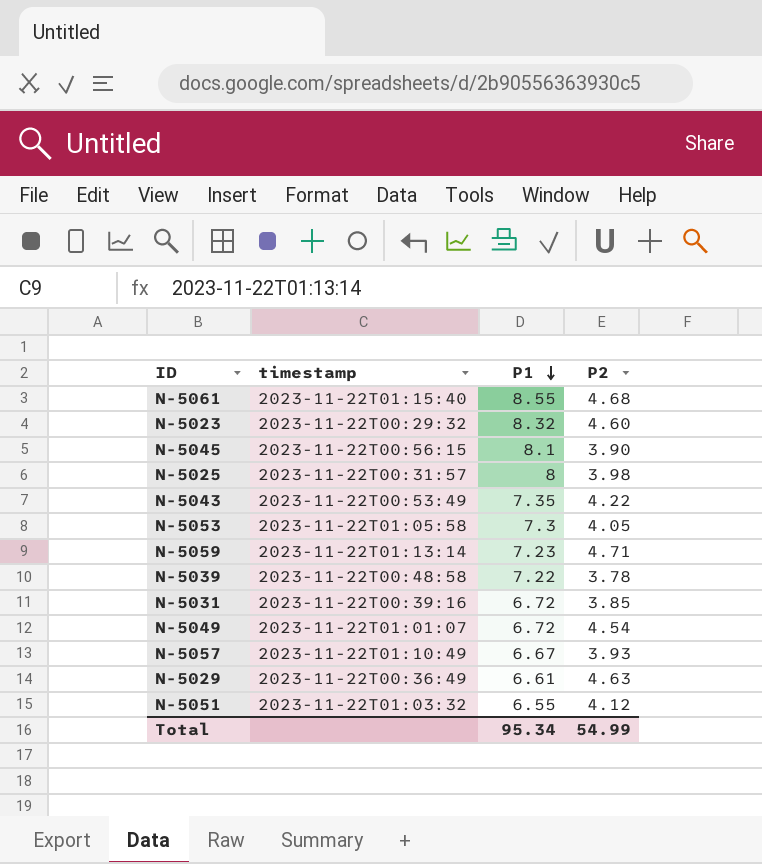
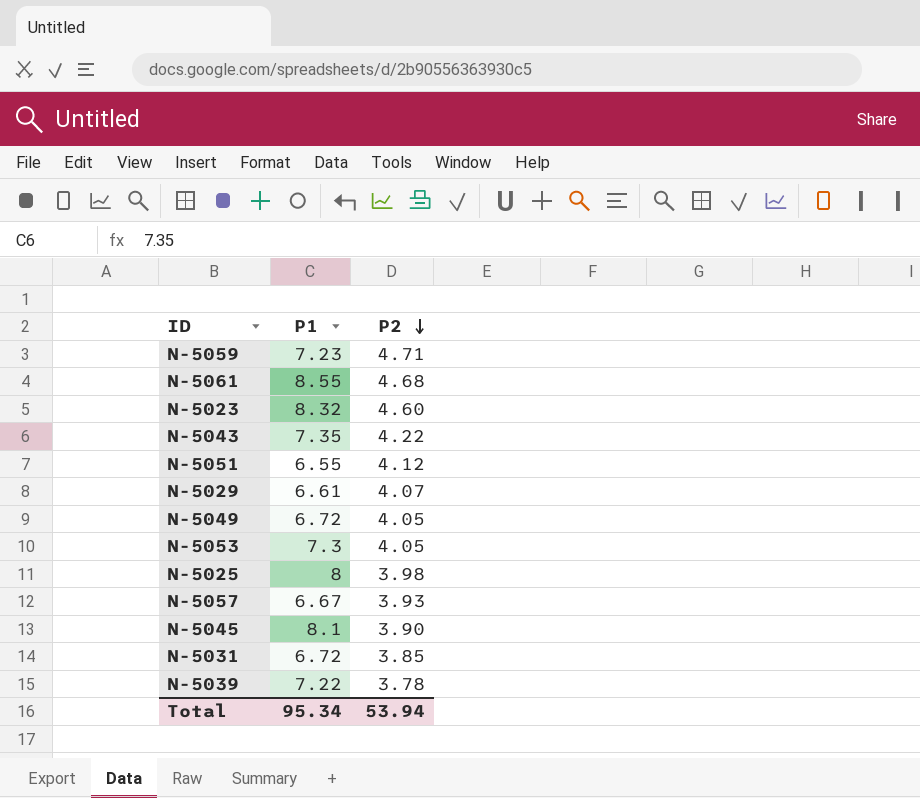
row order: P1 descending -> P2 descending
column timestamp | position: 2 -> none
N-5029 | P2: 4.63 -> 4.07
N-5049 | P2: 4.54 -> 4.05
Total | P2: 54.99 -> 53.94

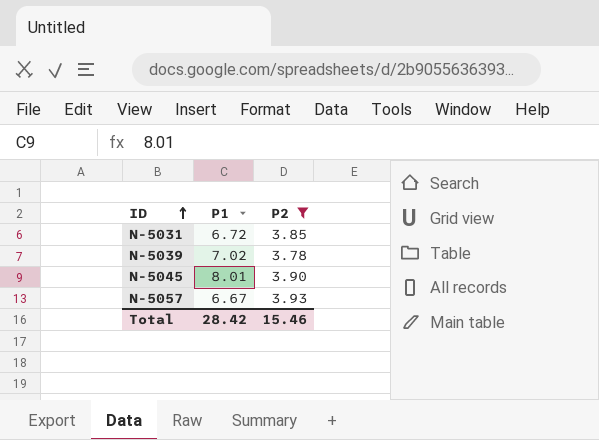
filter: none -> P2 <= 3.93
row order: P2 descending -> ID ascending
N-5039 | P1: 7.22 -> 7.02
N-5045 | P1: 8.1 -> 8.01
Total | P1: 95.34 -> 28.42
Total | P2: 53.94 -> 15.46

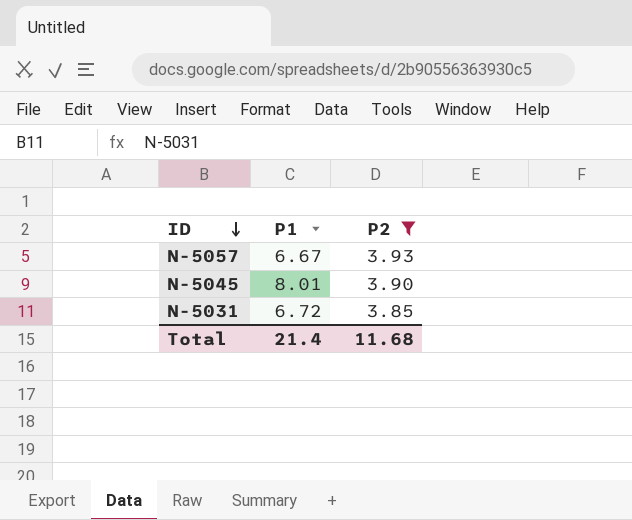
row order: ID ascending -> ID descending
row N-5039: 7.02 | 3.78 -> none
Total | P1: 28.42 -> 21.4
Total | P2: 15.46 -> 11.68

